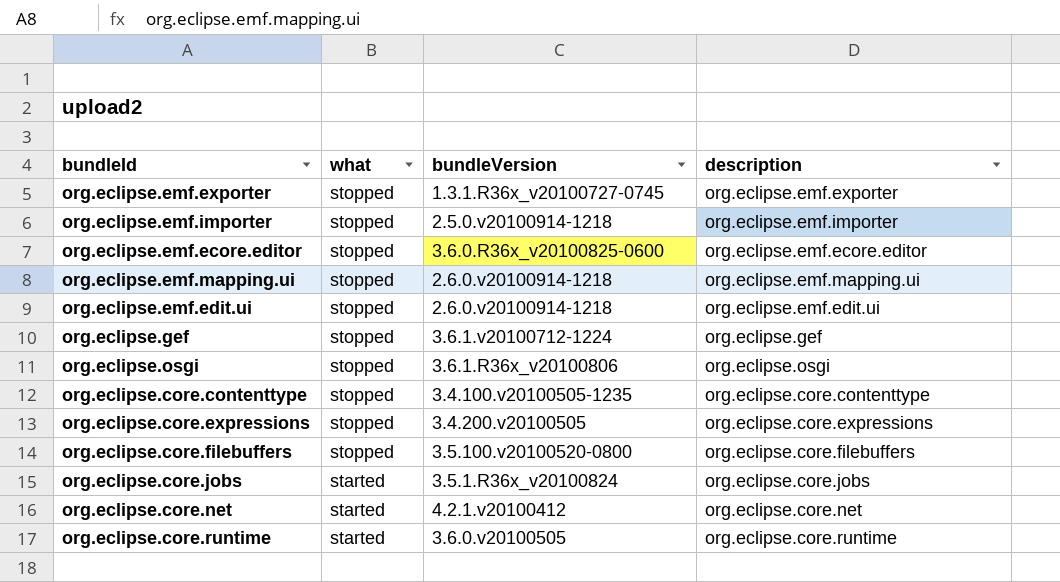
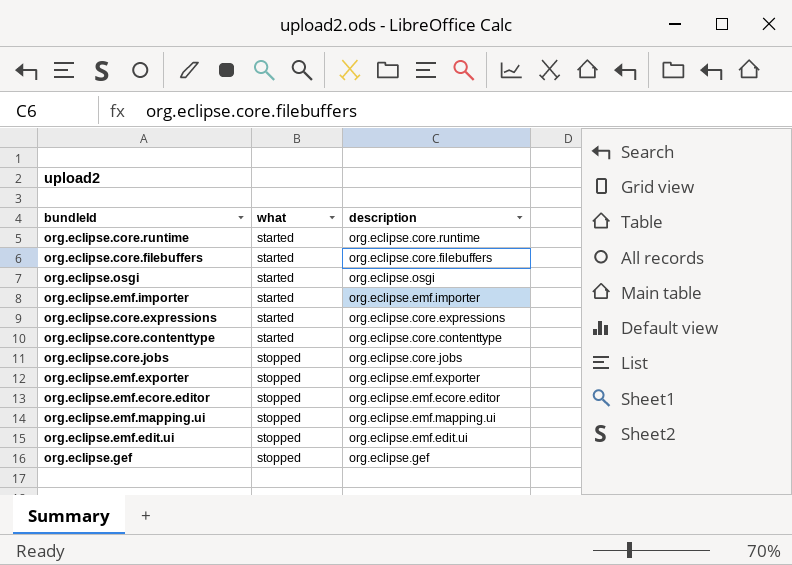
row order: what descending -> what ascending
column bundleVersion | position: 3 -> none
row org.eclipse.core.net: started | 4.2.1.v20100412 | org.eclipse.core.net -> none
org.eclipse.core.filebuffers | what: stopped -> started
org.eclipse.osgi | what: stopped -> started
org.eclipse.emf.importer | what: stopped -> started
org.eclipse.core.expressions | what: stopped -> started
org.eclipse.core.contenttype | what: stopped -> started
org.eclipse.core.jobs | what: started -> stopped

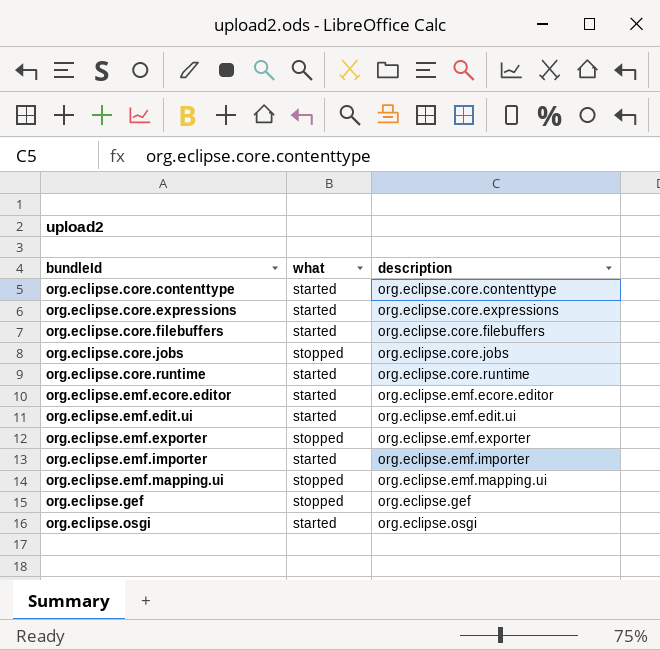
row order: what ascending -> bundleId ascending
org.eclipse.emf.ecore.editor | what: stopped -> started
org.eclipse.emf.edit.ui | what: stopped -> started

